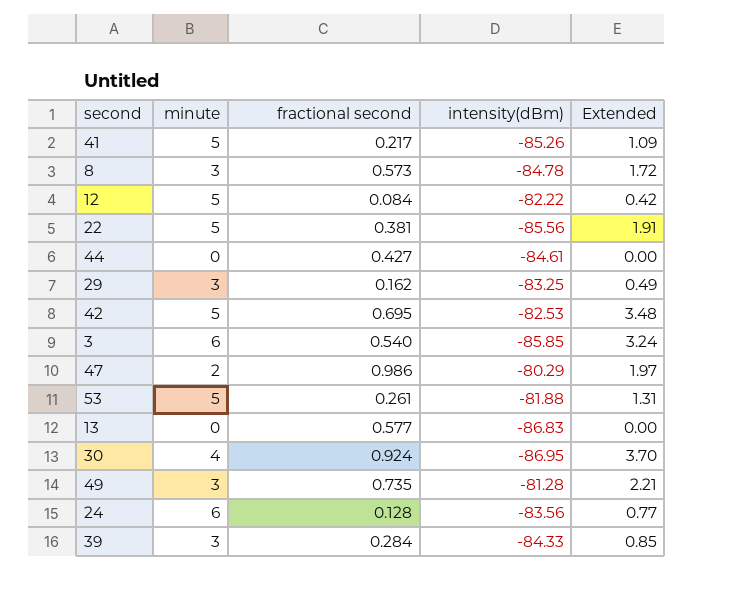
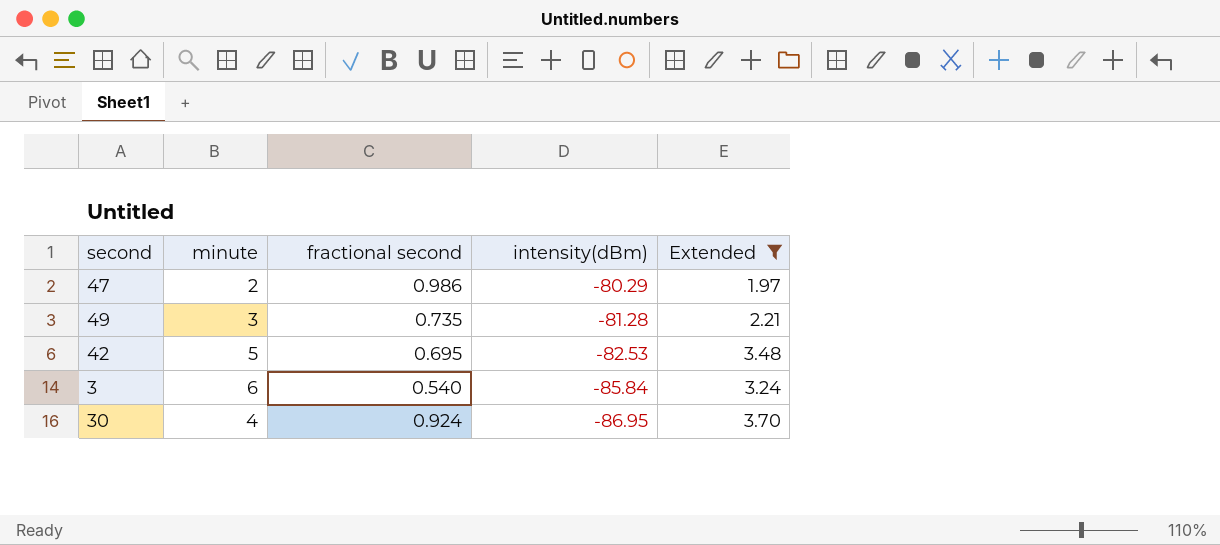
filter: none -> Extended >= 1.97
row order: none -> intensity(dBm) descending
3 | intensity(dBm): -85.85 -> -85.84

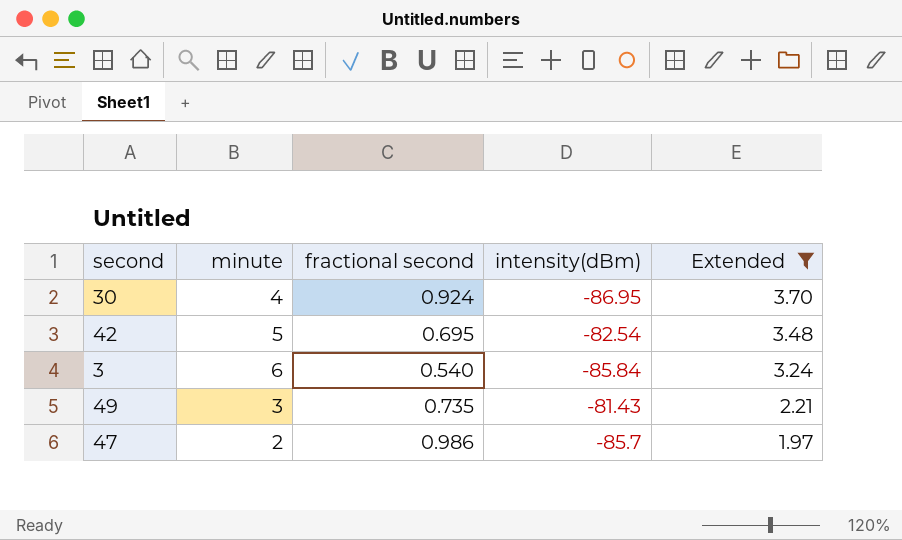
row order: intensity(dBm) descending -> Extended descending
42 | intensity(dBm): -82.53 -> -82.54
49 | intensity(dBm): -81.28 -> -81.43
47 | intensity(dBm): -80.29 -> -85.7

